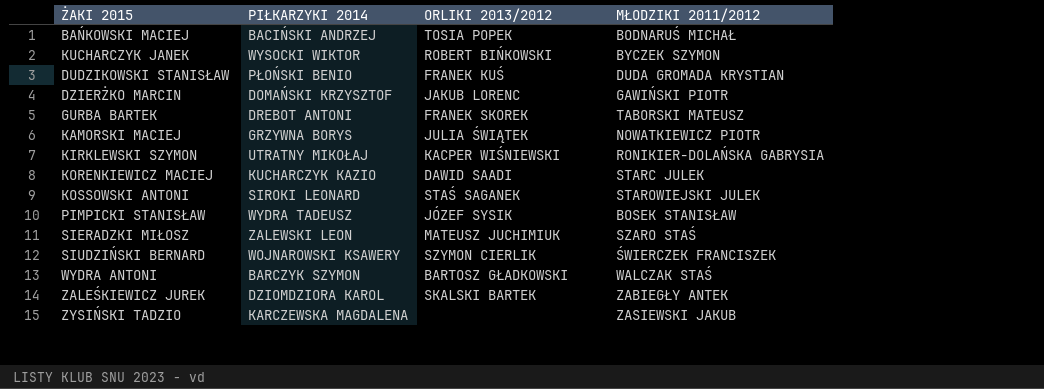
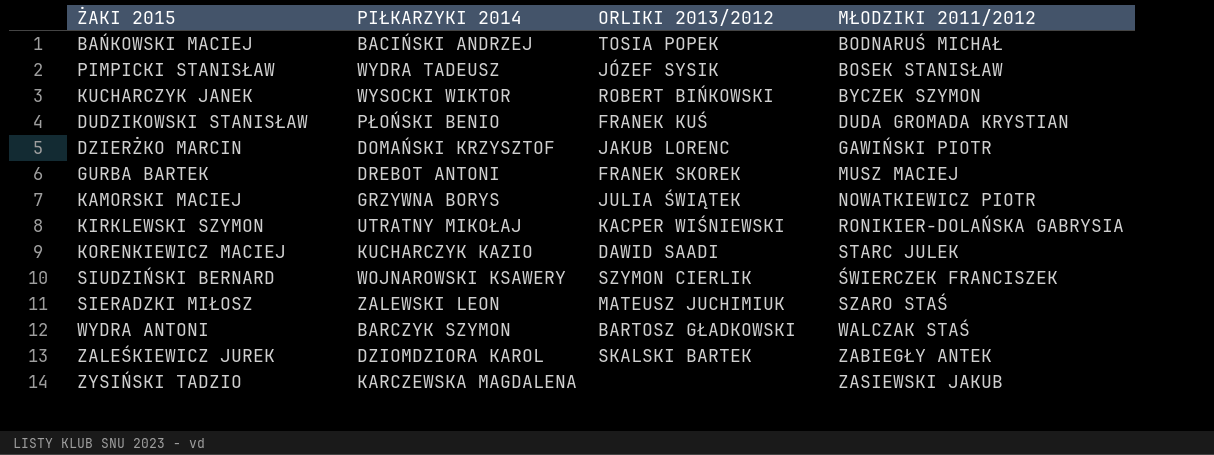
row order: none -> MŁODZIKI 2011/2012 ascending
row KOSSOWSKI ANTONI: SIROKI LEONARD | STAŚ SAGANEK | STAROWIEJSKI JULEK -> none
GURBA BARTEK | MŁODZIKI 2011/2012: TABORSKI MATEUSZ -> MUSZ MACIEJ

